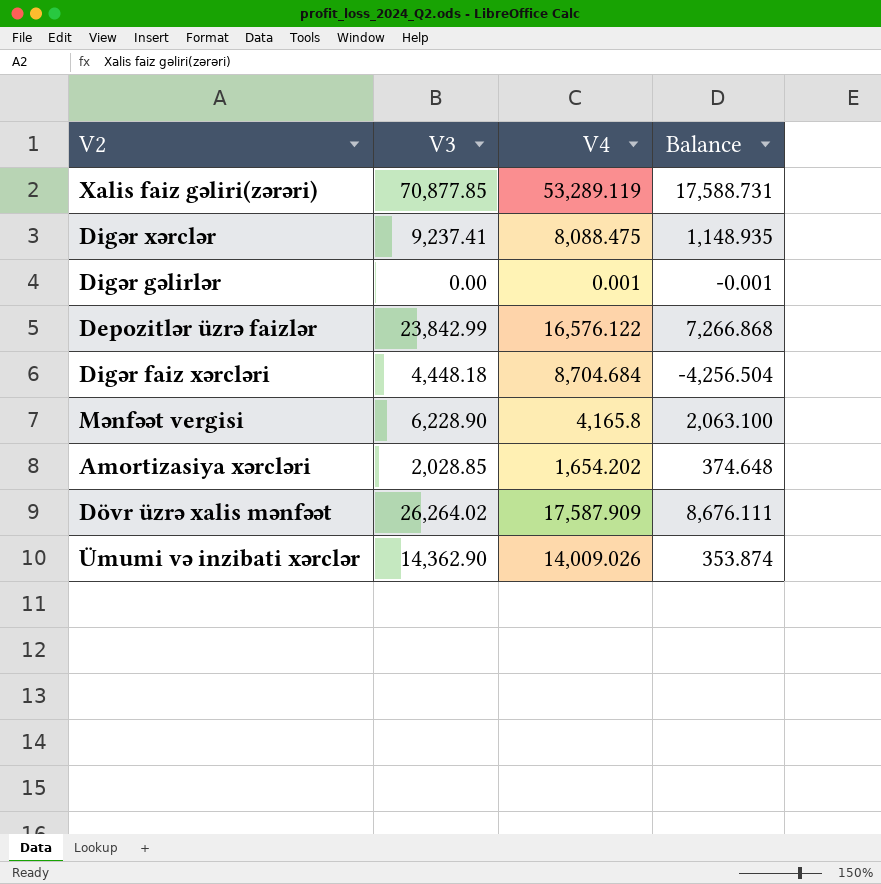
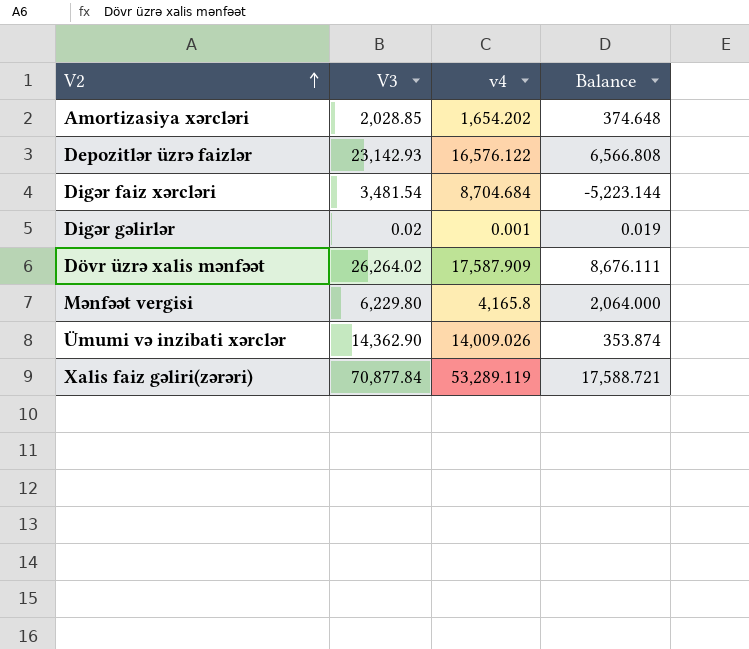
row order: none -> V2 ascending
column name: V4 -> v4
row Digər xərclər: 9,237.41 | 8,088.475 | 1,148.935 -> none
Depozitlər üzrə faizlər | V3: 23,842.99 -> 23,142.93
Depozitlər üzrə faizlər | Balance: 7,266.868 -> 6,566.808
Digər faiz xərcləri | V3: 4,448.18 -> 3,481.54
Digər faiz xərcləri | Balance: -4,256.504 -> -5,223.144
Digər gəlirlər | V3: 0.00 -> 0.02
Digər gəlirlər | Balance: -0.001 -> 0.019
Mənfəət vergisi | V3: 6,228.90 -> 6,229.80
Mənfəət vergisi | Balance: 2,063.100 -> 2,064.000
Xalis faiz gəliri(zərəri) | V3: 70,877.85 -> 70,877.84
Xalis faiz gəliri(zərəri) | Balance: 17,588.731 -> 17,588.721

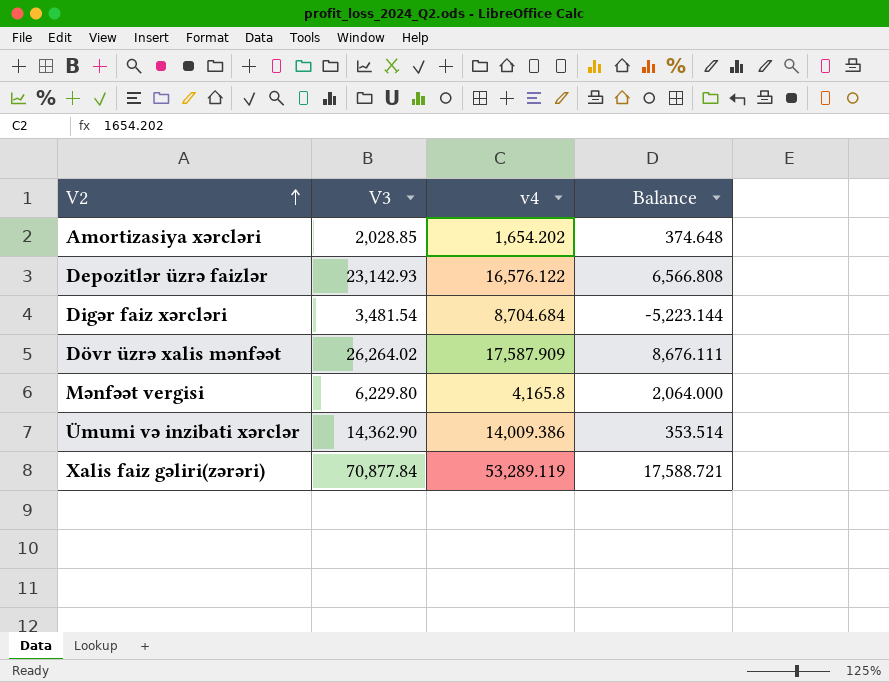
row Digər gəlirlər: 0.02 | 0.001 | 0.019 -> none
Ümumi və inzibati xərclər | v4: 14,009.026 -> 14,009.386
Ümumi və inzibati xərclər | Balance: 353.874 -> 353.514

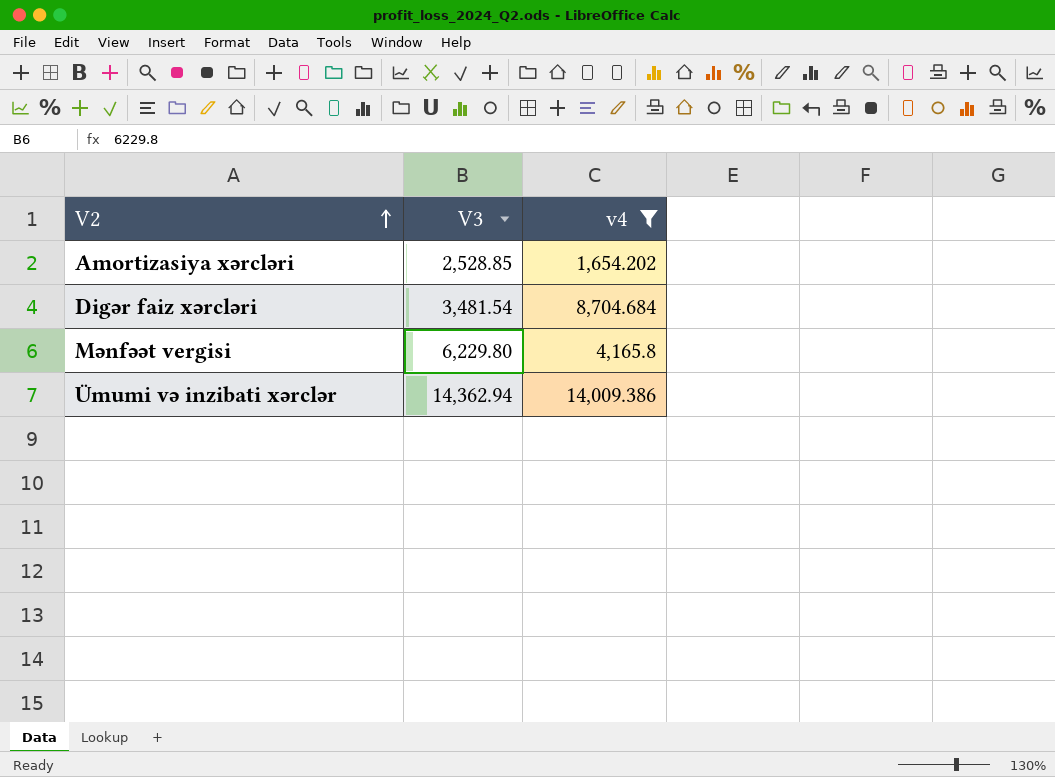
filter: none -> v4 <= 14,009.386
column Balance | formula: [V3] - [v4] -> none
Amortizasiya xərcləri | V3: 2,028.85 -> 2,528.85
Ümumi və inzibati xərclər | V3: 14,362.90 -> 14,362.94

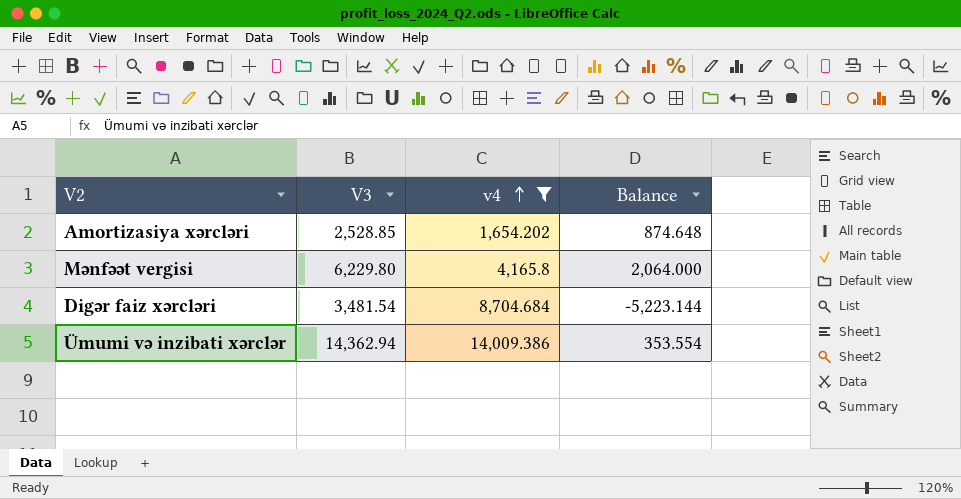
row order: V2 ascending -> v4 ascending
column Balance | formula: none -> [V3] - [v4]

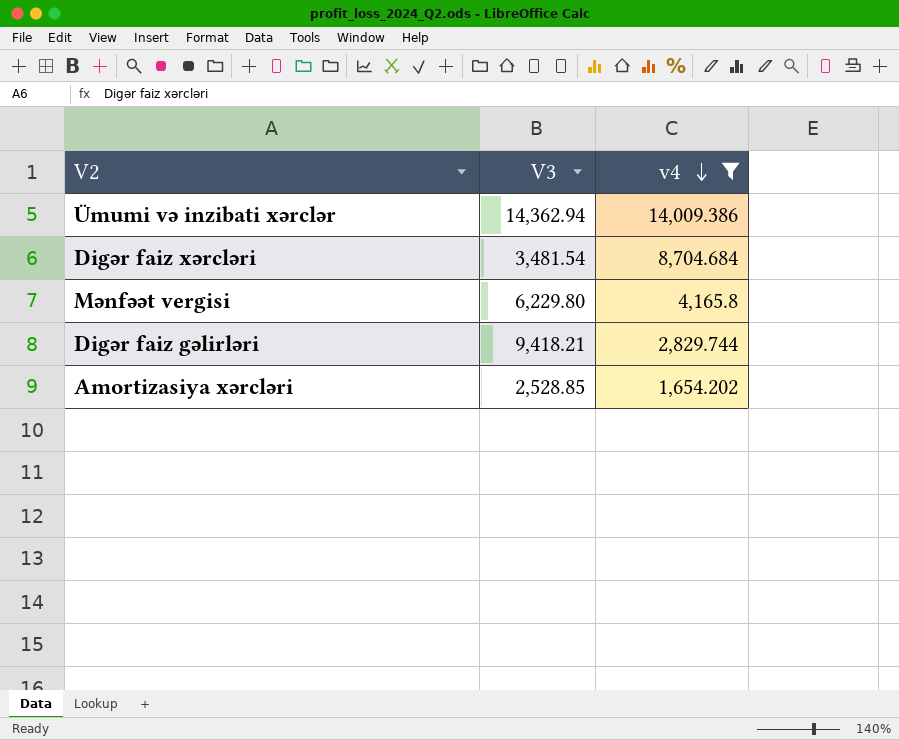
row order: v4 ascending -> v4 descending
column Balance | formula: [V3] - [v4] -> none
row Digər faiz gəlirləri: none -> 9,418.21 | 2,829.744

